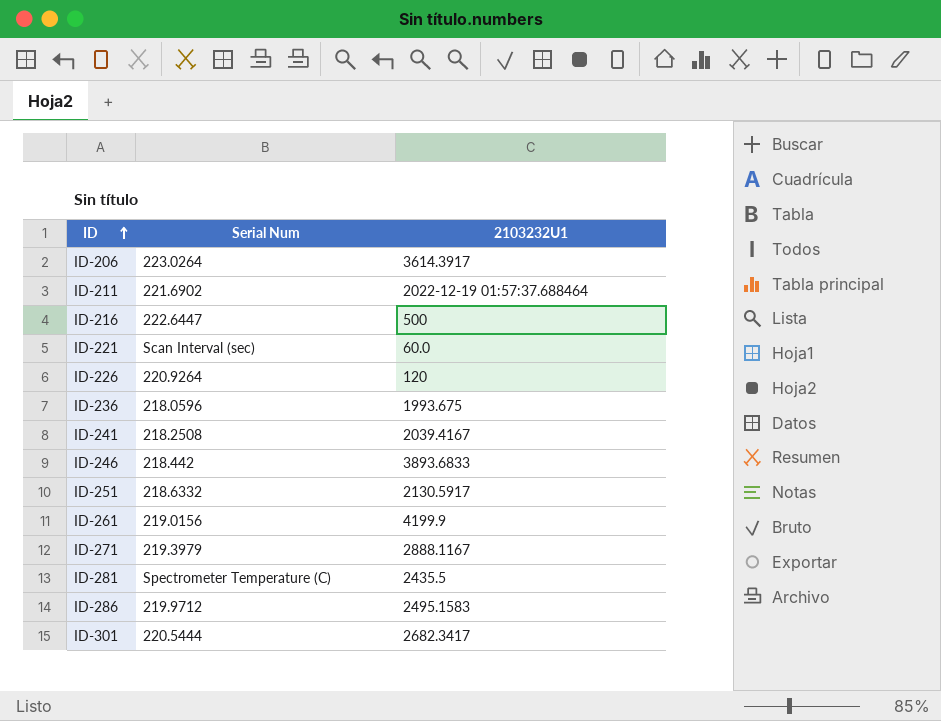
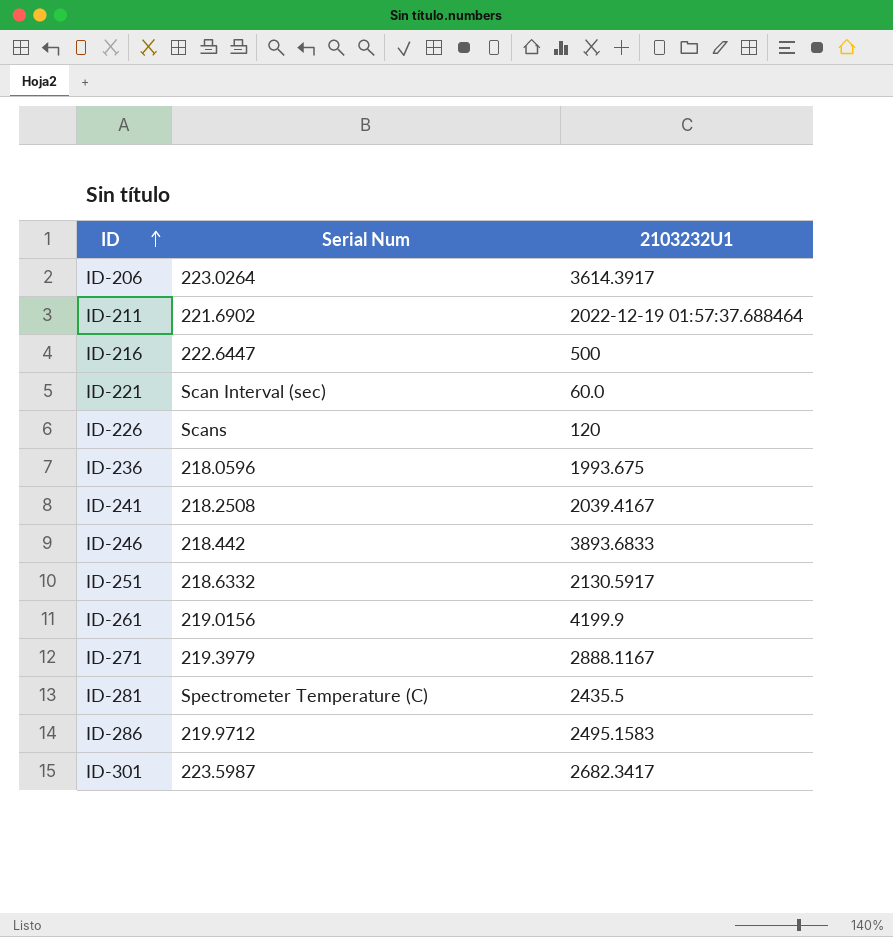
ID-226 | Serial Num: 220.9264 -> Scans
ID-301 | Serial Num: 220.5444 -> 223.5987

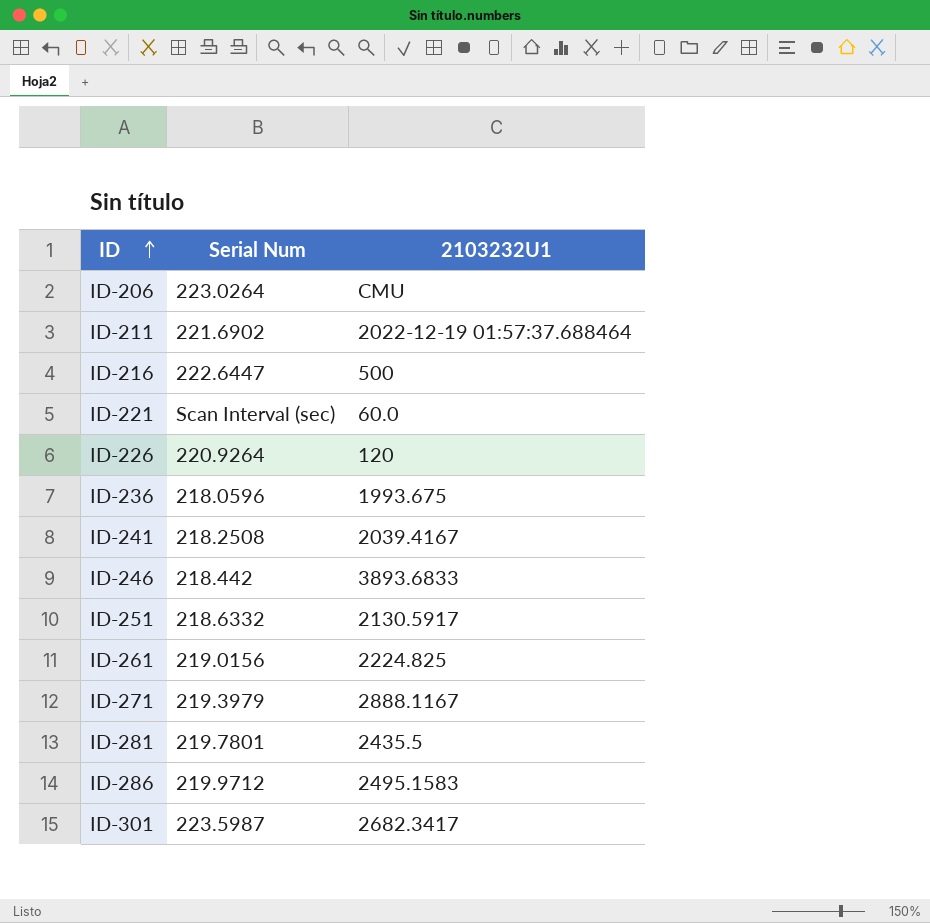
ID-206 | 2103232U1: 3614.3917 -> CMU
ID-226 | Serial Num: Scans -> 220.9264
ID-261 | 2103232U1: 4199.9 -> 2224.825
ID-281 | Serial Num: Spectrometer Temperature (C) -> 219.7801

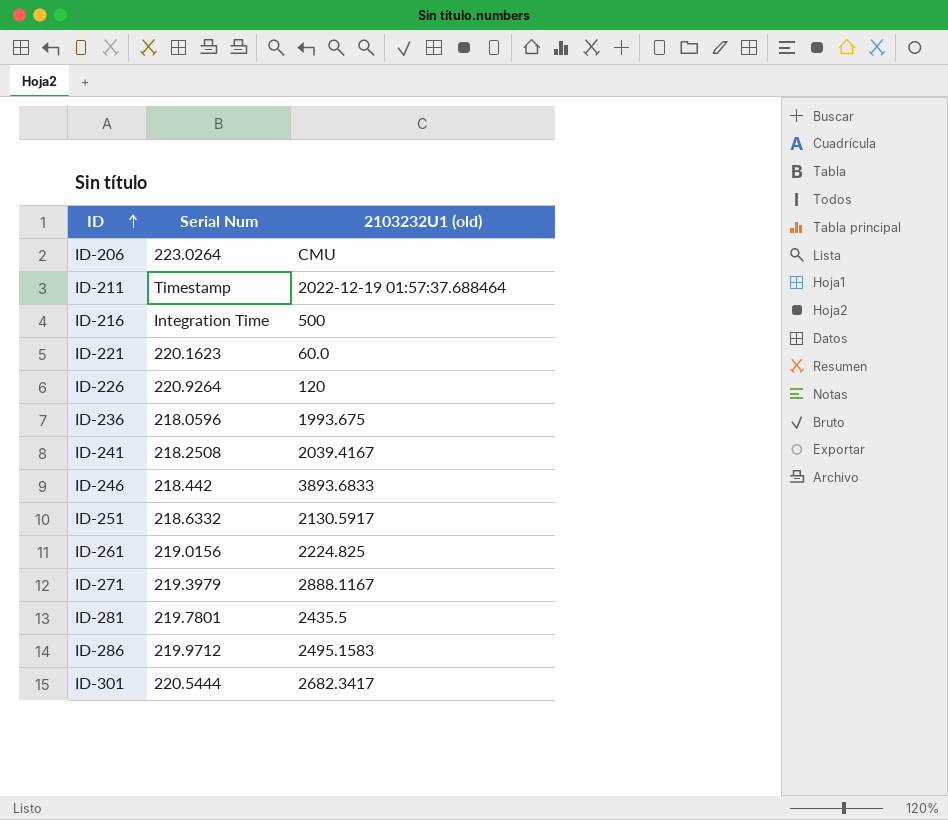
column name: 2103232U1 -> 2103232U1 (old)
ID-211 | Serial Num: 221.6902 -> Timestamp
ID-216 | Serial Num: 222.6447 -> Integration Time
ID-221 | Serial Num: Scan Interval (sec) -> 220.1623
ID-301 | Serial Num: 223.5987 -> 220.5444

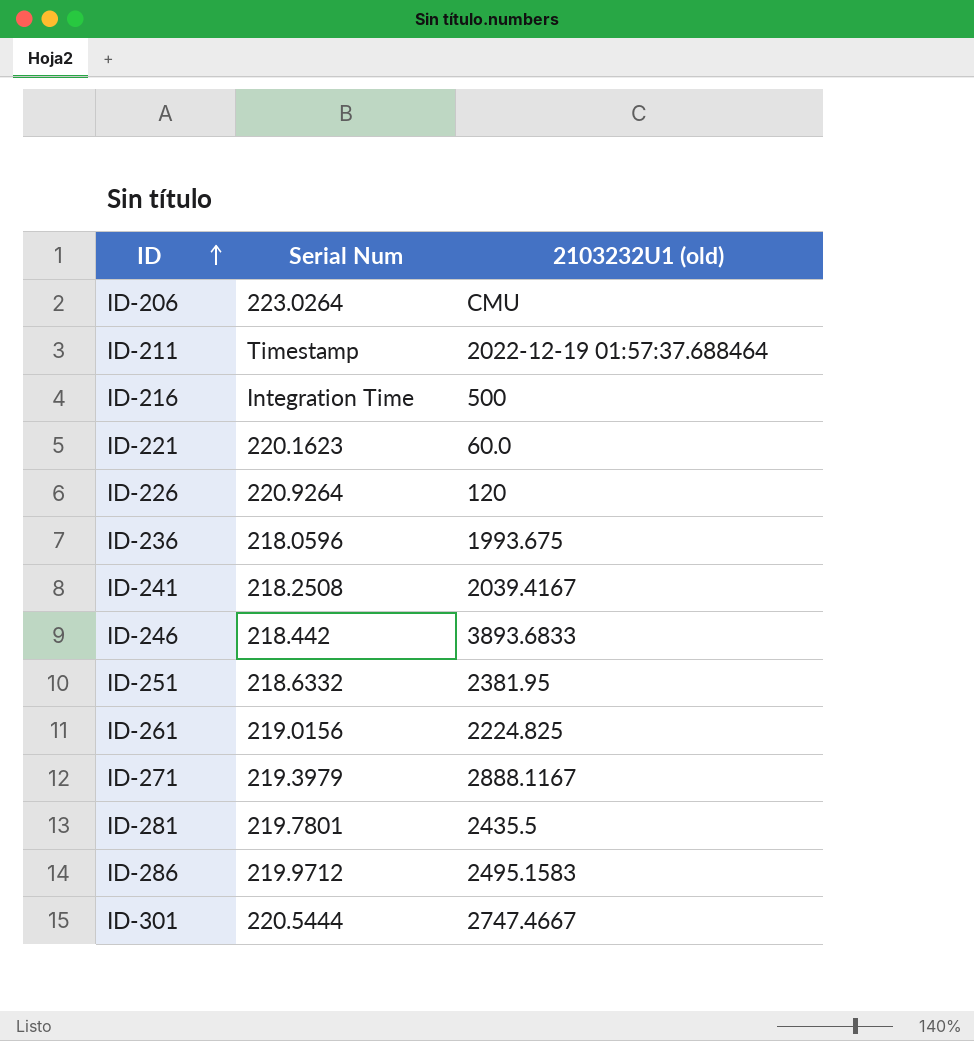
ID-251 | 2103232U1 (old): 2130.5917 -> 2381.95
ID-301 | 2103232U1 (old): 2682.3417 -> 2747.4667

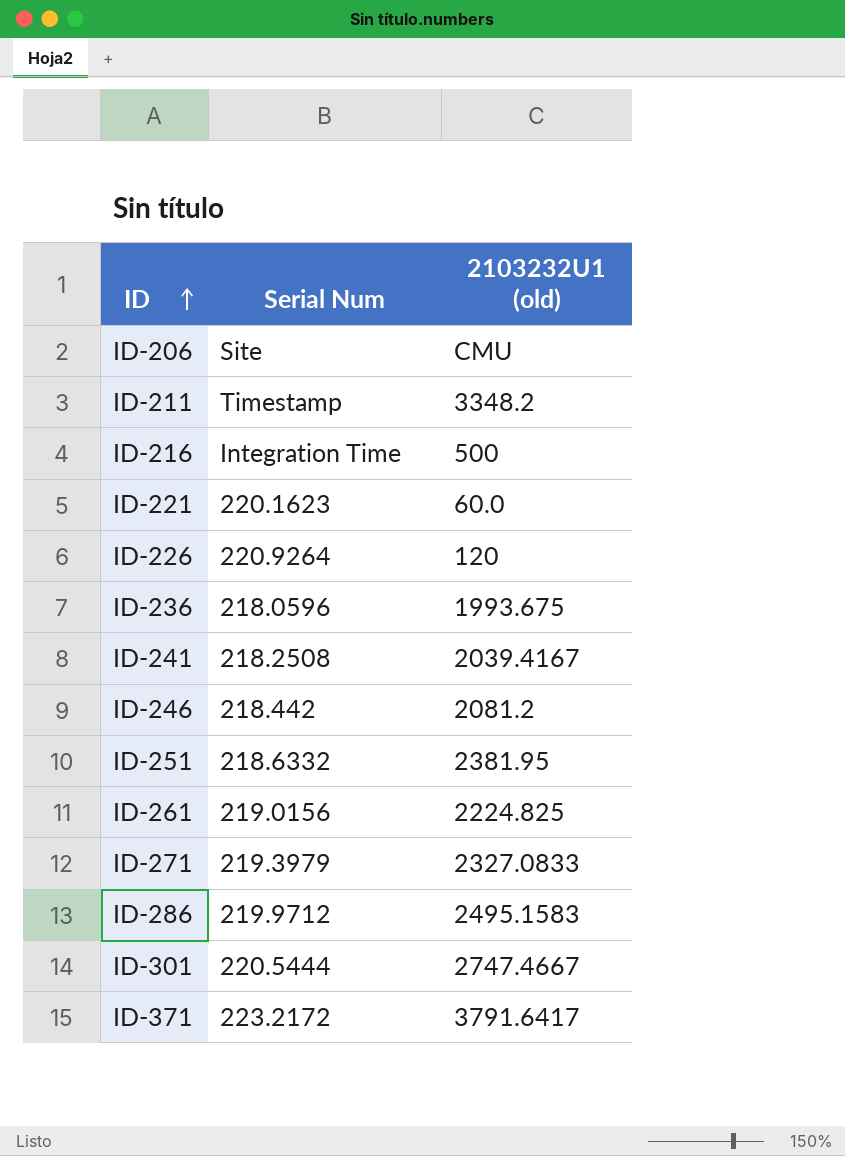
row ID-281: 219.7801 | 2435.5 -> none
ID-206 | Serial Num: 223.0264 -> Site
ID-211 | 2103232U1 (old): 2022-12-19 01:57:37.688464 -> 3348.2
ID-246 | 2103232U1 (old): 3893.6833 -> 2081.2
ID-271 | 2103232U1 (old): 2888.1167 -> 2327.0833
row ID-371: none -> 223.2172 | 3791.6417

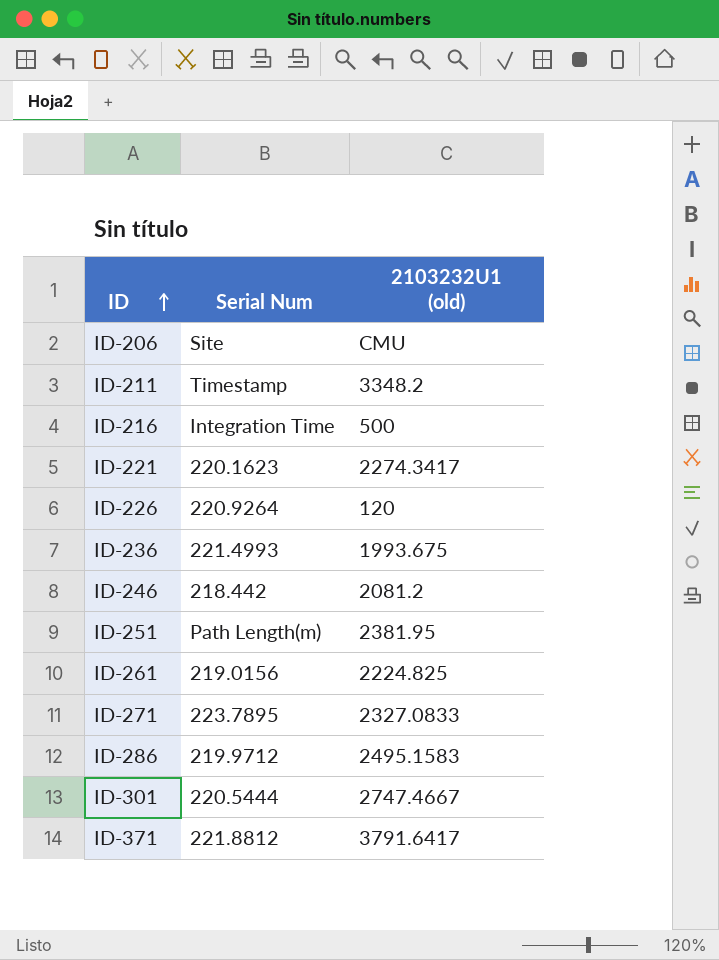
row ID-241: 218.2508 | 2039.4167 -> none
ID-221 | 2103232U1 (old): 60.0 -> 2274.3417
ID-236 | Serial Num: 218.0596 -> 221.4993
ID-251 | Serial Num: 218.6332 -> Path Length(m)
ID-271 | Serial Num: 219.3979 -> 223.7895
ID-371 | Serial Num: 223.2172 -> 221.8812

